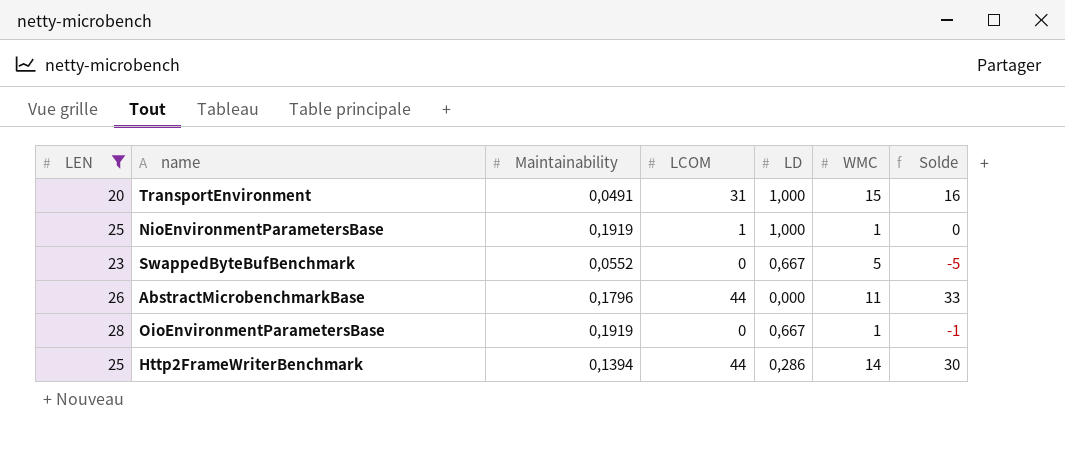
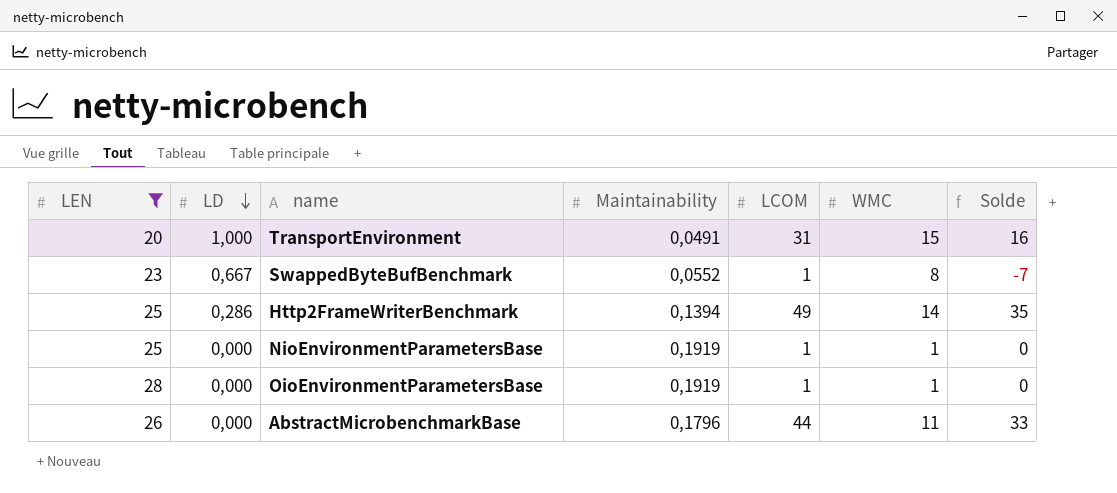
row order: none -> LD descending
column LD | position: 5 -> 2
SwappedByteBufBenchmark | LCOM: 0 -> 1
SwappedByteBufBenchmark | WMC: 5 -> 8
SwappedByteBufBenchmark | Solde: -5 -> -7
Http2FrameWriterBenchmark | LCOM: 44 -> 49
Http2FrameWriterBenchmark | Solde: 30 -> 35
NioEnvironmentParametersBase | LD: 1,000 -> 0,000
OioEnvironmentParametersBase | LD: 0,667 -> 0,000
OioEnvironmentParametersBase | LCOM: 0 -> 1
OioEnvironmentParametersBase | Solde: -1 -> 0

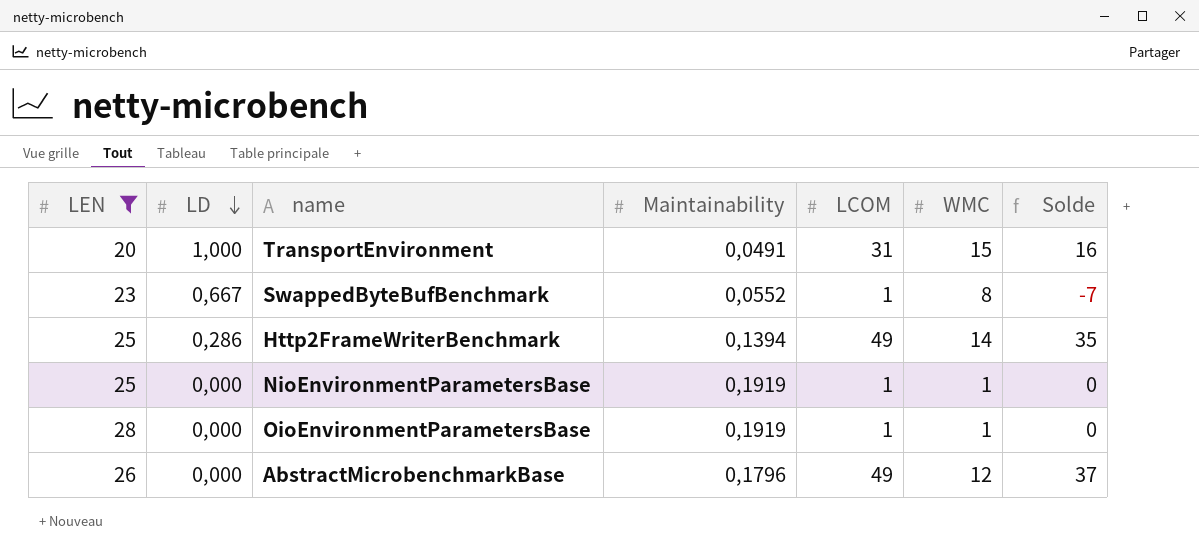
AbstractMicrobenchmarkBase | LCOM: 44 -> 49
AbstractMicrobenchmarkBase | WMC: 11 -> 12
AbstractMicrobenchmarkBase | Solde: 33 -> 37

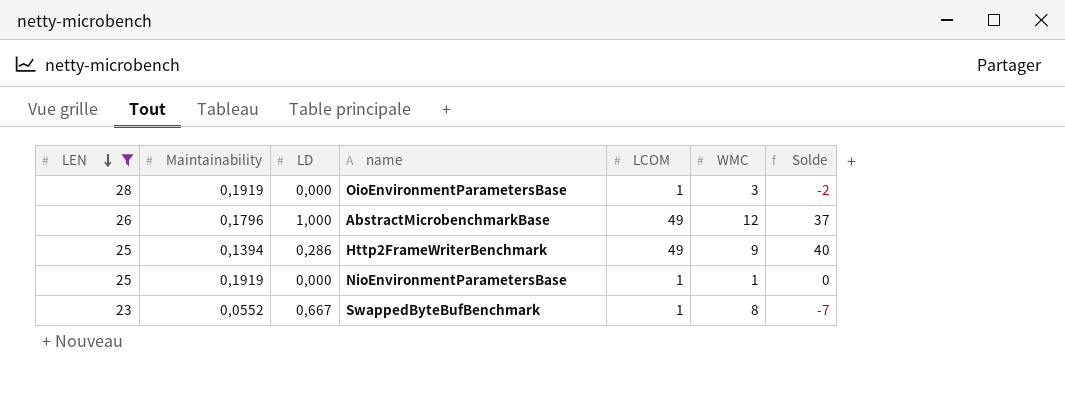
row order: LD descending -> LEN descending
column Maintainability | position: 4 -> 2
row TransportEnvironment: 20 | 1,000 | 0,0491 | 31 | 15 | 16 -> none
OioEnvironmentParametersBase | WMC: 1 -> 3
OioEnvironmentParametersBase | Solde: 0 -> -2
AbstractMicrobenchmarkBase | LD: 0,000 -> 1,000
Http2FrameWriterBenchmark | WMC: 14 -> 9
Http2FrameWriterBenchmark | Solde: 35 -> 40

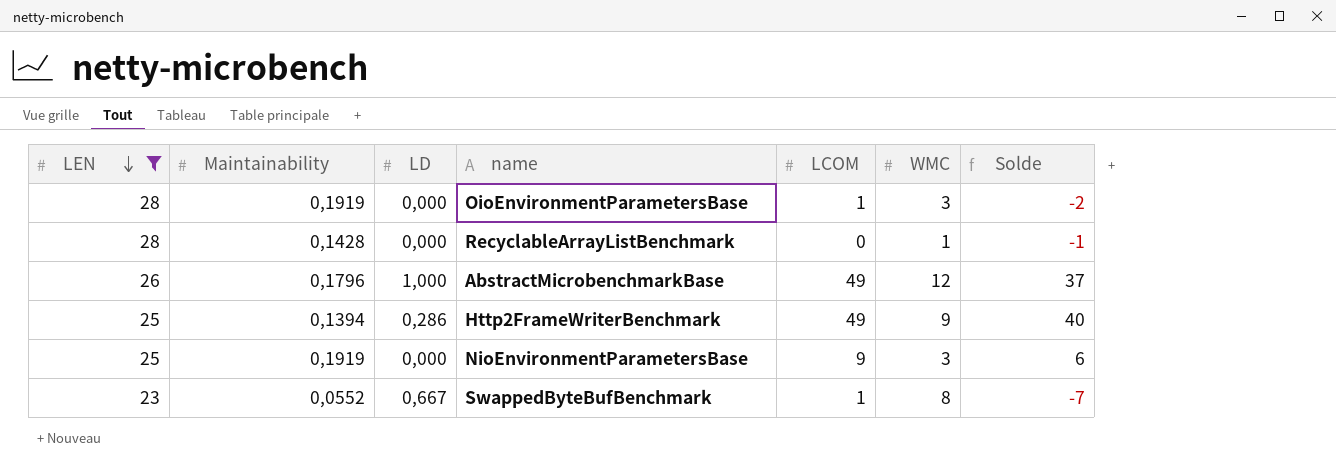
row RecyclableArrayListBenchmark: none -> 28 | 0,1428 | 0,000 | 0 | 1 | -1
NioEnvironmentParametersBase | LCOM: 1 -> 9
NioEnvironmentParametersBase | WMC: 1 -> 3
NioEnvironmentParametersBase | Solde: 0 -> 6

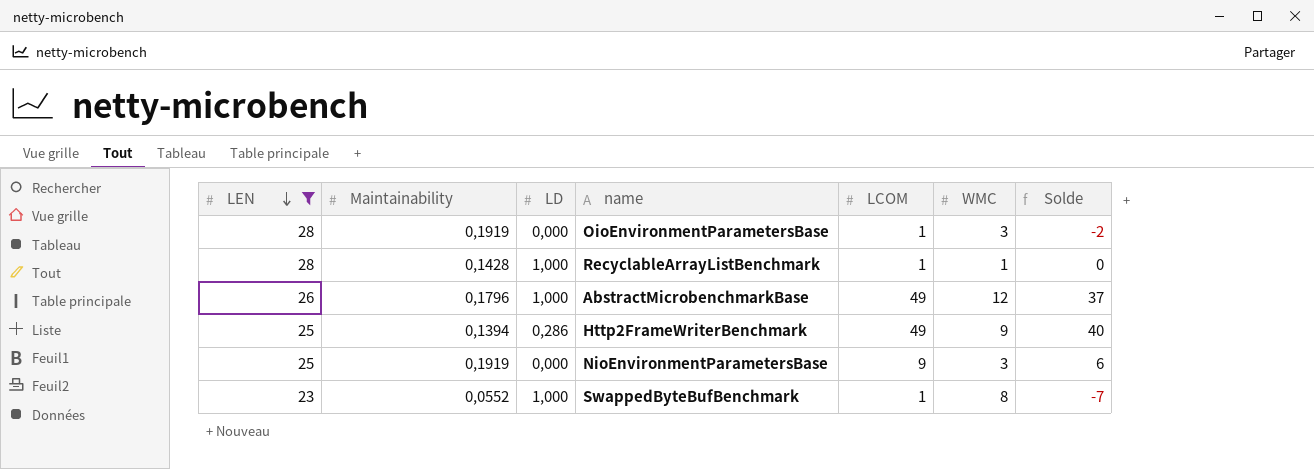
RecyclableArrayListBenchmark | LD: 0,000 -> 1,000
RecyclableArrayListBenchmark | LCOM: 0 -> 1
RecyclableArrayListBenchmark | Solde: -1 -> 0
SwappedByteBufBenchmark | LD: 0,667 -> 1,000

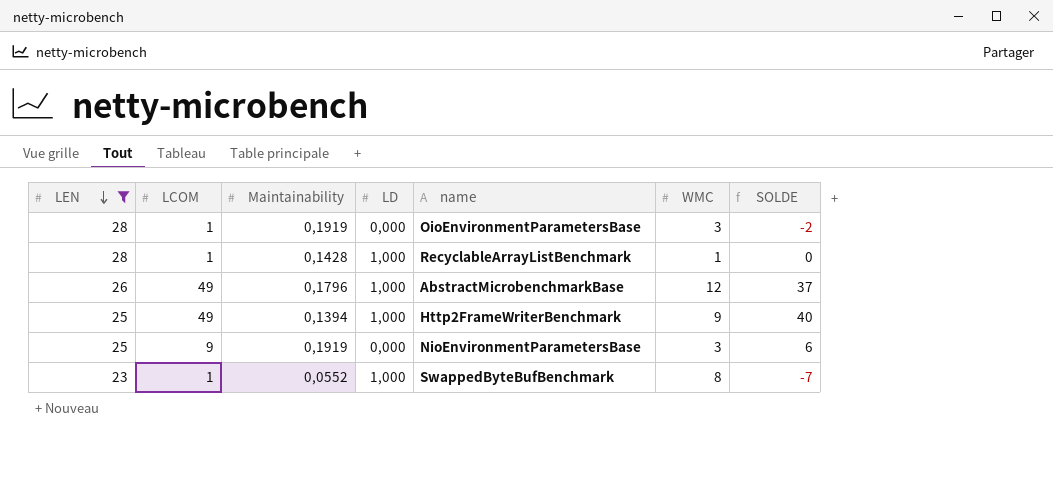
column LCOM | position: 5 -> 2
column name: Solde -> SOLDE
Http2FrameWriterBenchmark | LD: 0,286 -> 1,000

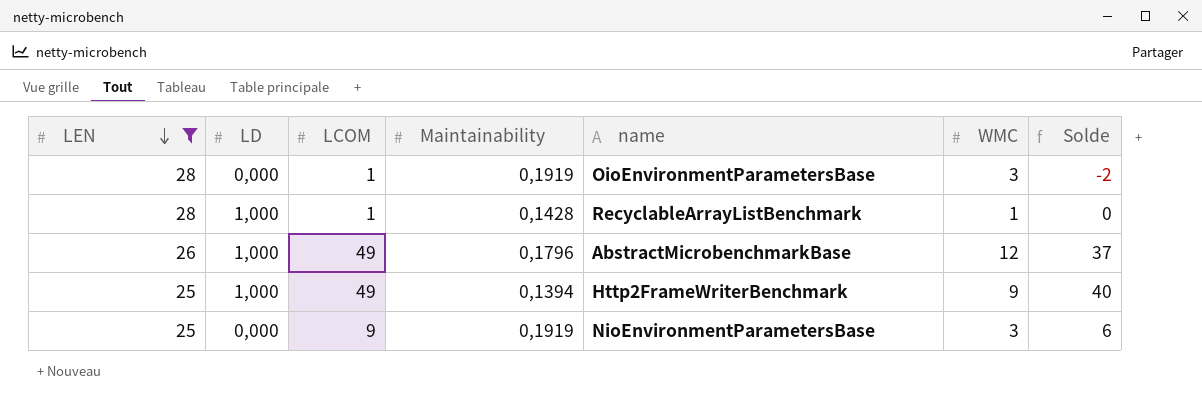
column LD | position: 4 -> 2
column name: SOLDE -> Solde
row SwappedByteBufBenchmark: 23 | 1 | 0,0552 | 1,000 | 8 | -7 -> none

